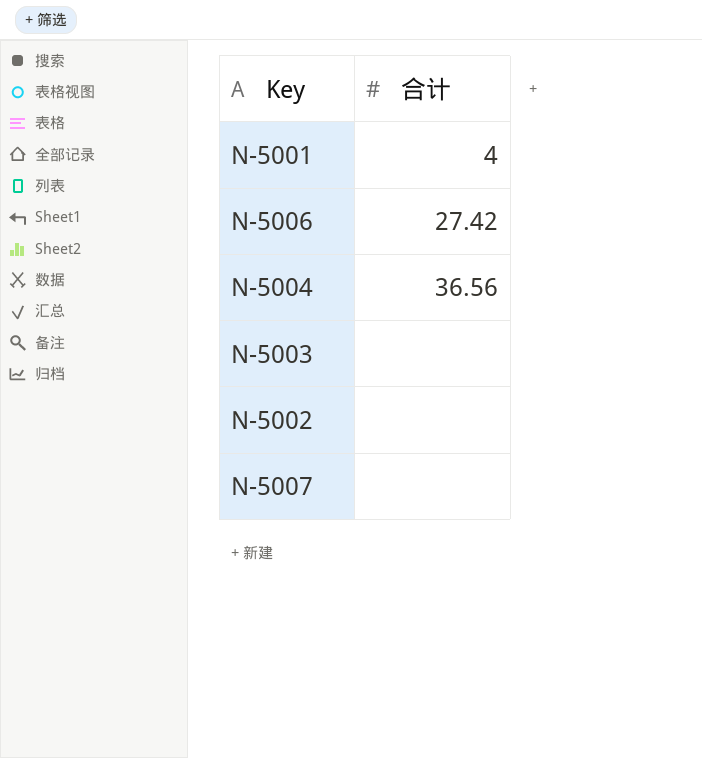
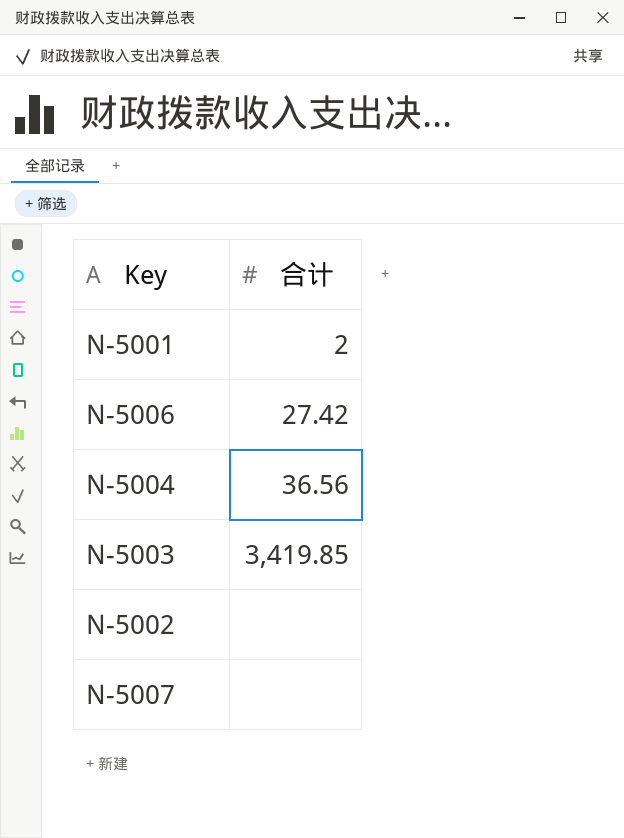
N-5001 | 合计: 4 -> 2
N-5003 | 合计: none -> 3,419.85

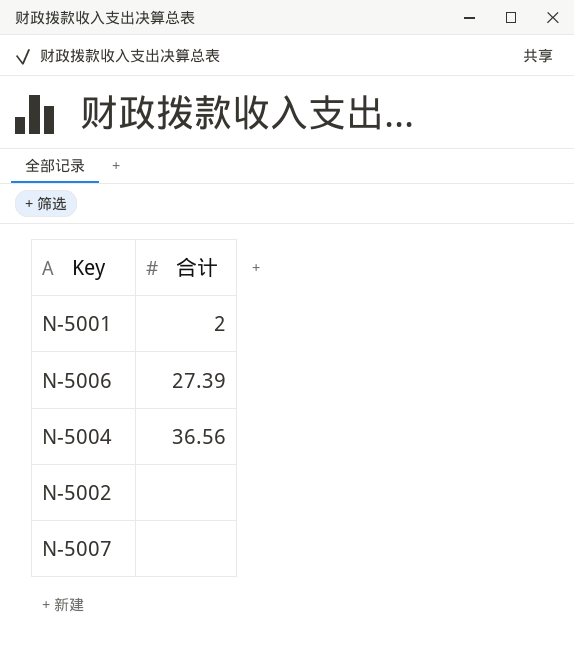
row N-5003: 3,419.85 -> none
N-5006 | 合计: 27.42 -> 27.39

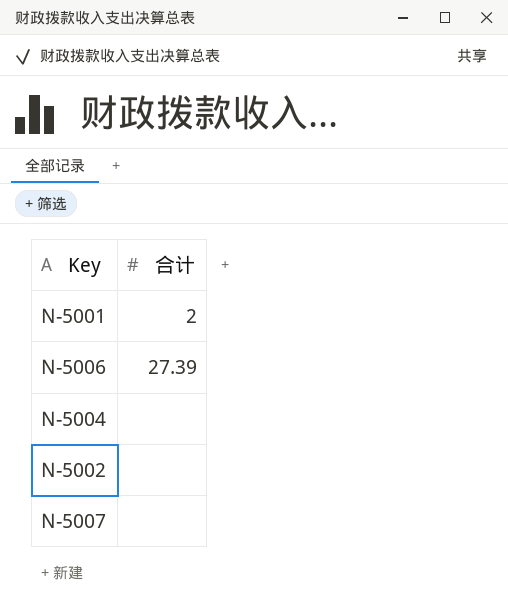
N-5004 | 合计: 36.56 -> none

